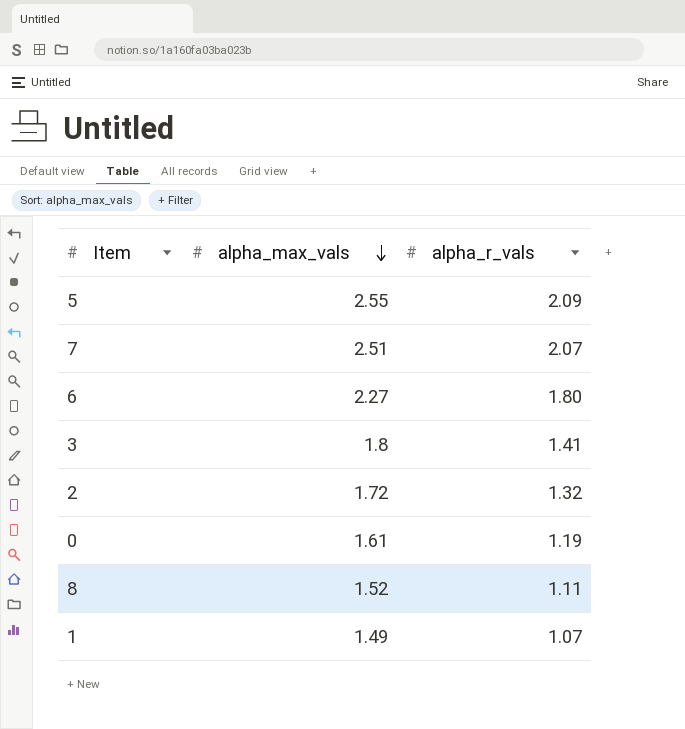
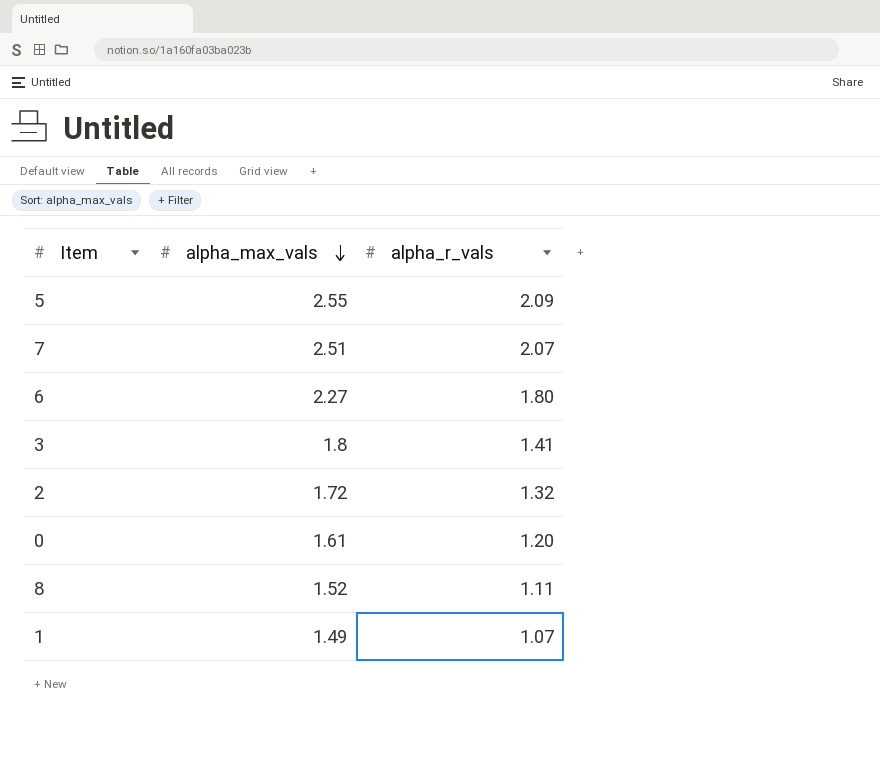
0 | alpha_r_vals: 1.19 -> 1.20

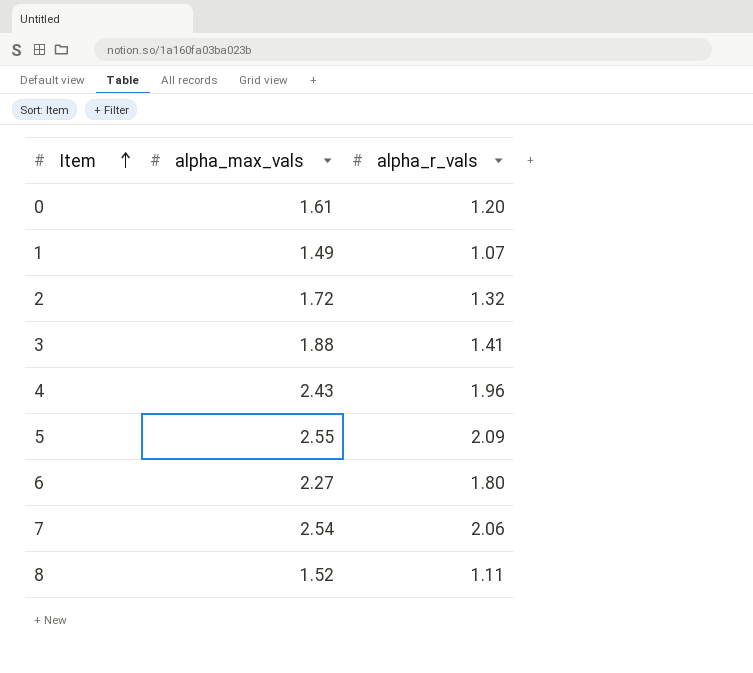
row order: alpha_max_vals descending -> Item ascending
3 | alpha_max_vals: 1.8 -> 1.88
row 4: none -> 2.43 | 1.96
7 | alpha_max_vals: 2.51 -> 2.54
7 | alpha_r_vals: 2.07 -> 2.06

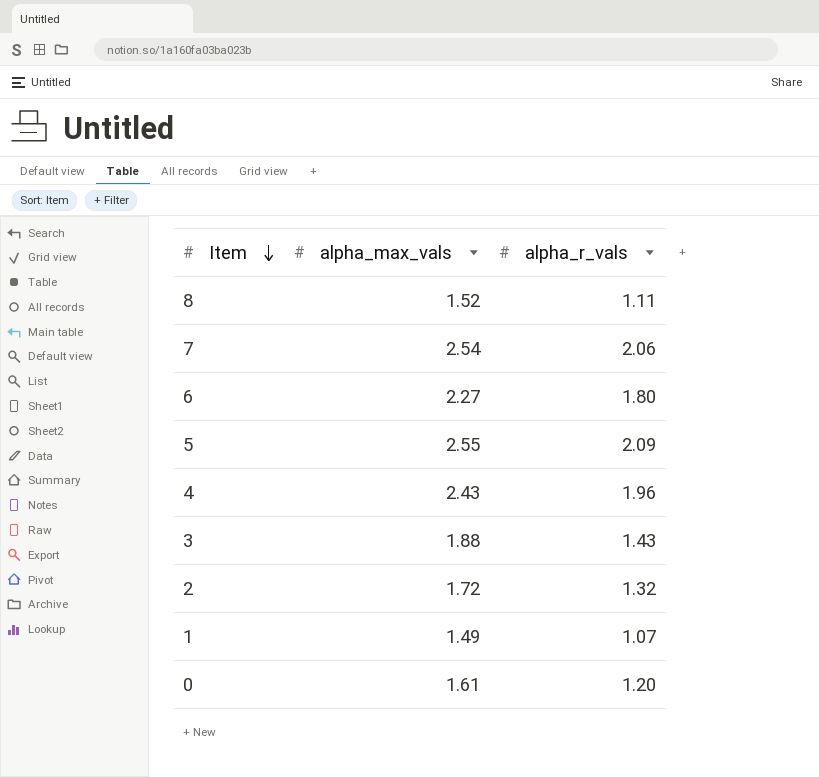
row order: Item ascending -> Item descending
3 | alpha_r_vals: 1.41 -> 1.43

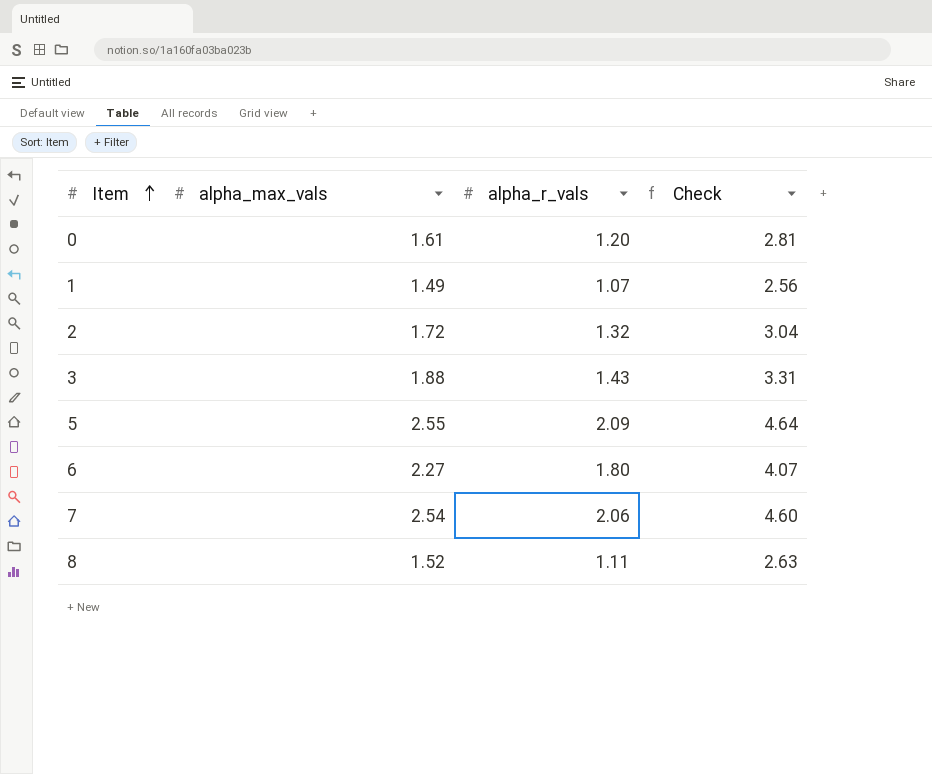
row order: Item descending -> Item ascending
column Check | formula: none -> [alpha_max_vals] + [alpha_r_vals]
row 4: 2.43 | 1.96 -> none

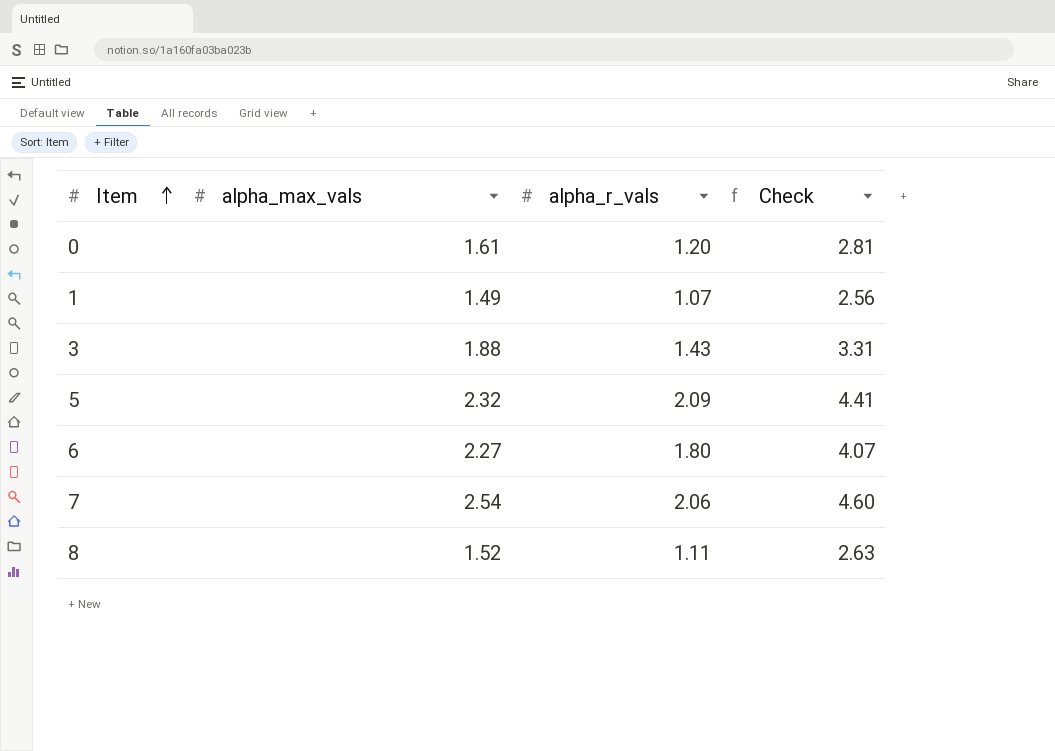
row 2: 1.72 | 1.32 | 3.04 -> none
5 | alpha_max_vals: 2.55 -> 2.32
5 | Check: 4.64 -> 4.41

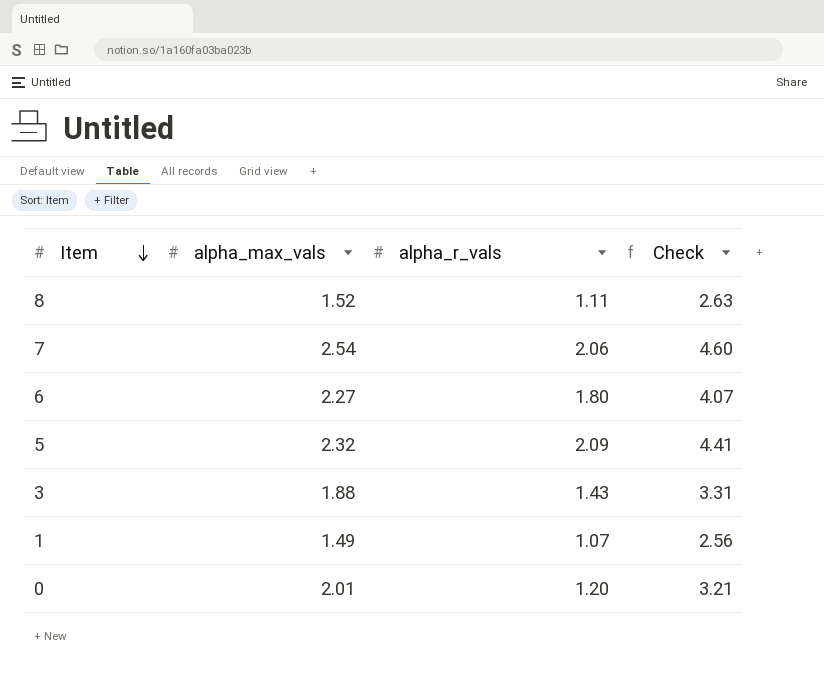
row order: Item ascending -> Item descending
0 | alpha_max_vals: 1.61 -> 2.01
0 | Check: 2.81 -> 3.21

